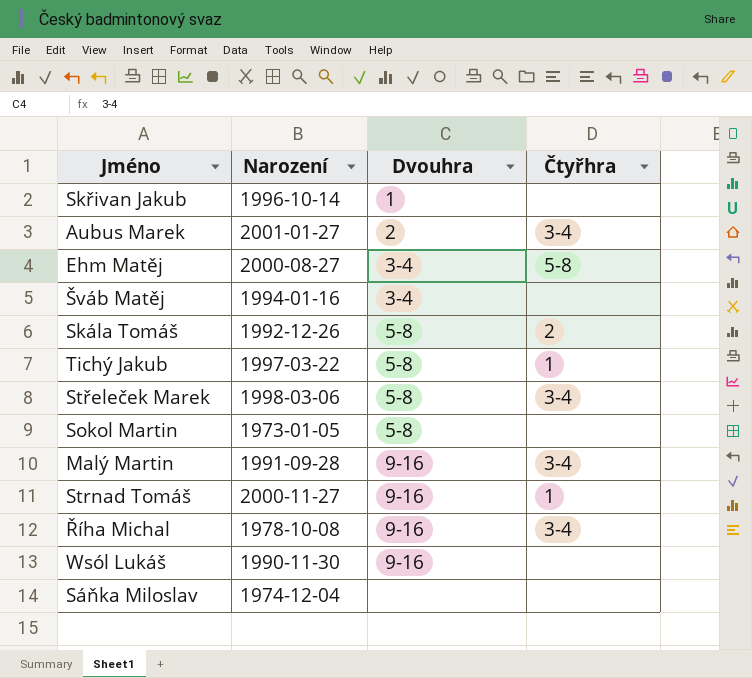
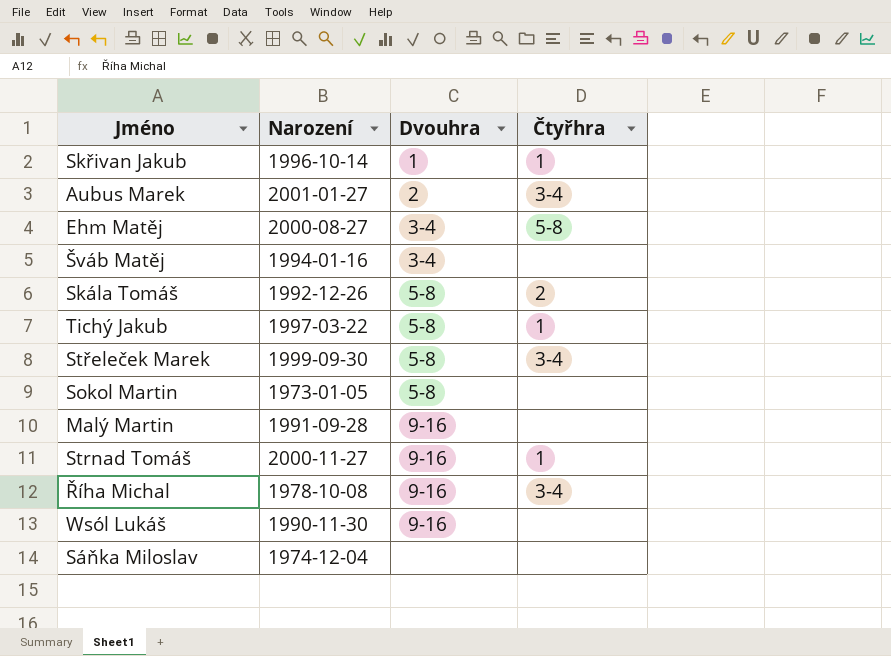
Skřivan Jakub | Čtyřhra: none -> 1
Střeleček Marek | Narození: 1998-03-06 -> 1999-09-30
Malý Martin | Čtyřhra: 3-4 -> none

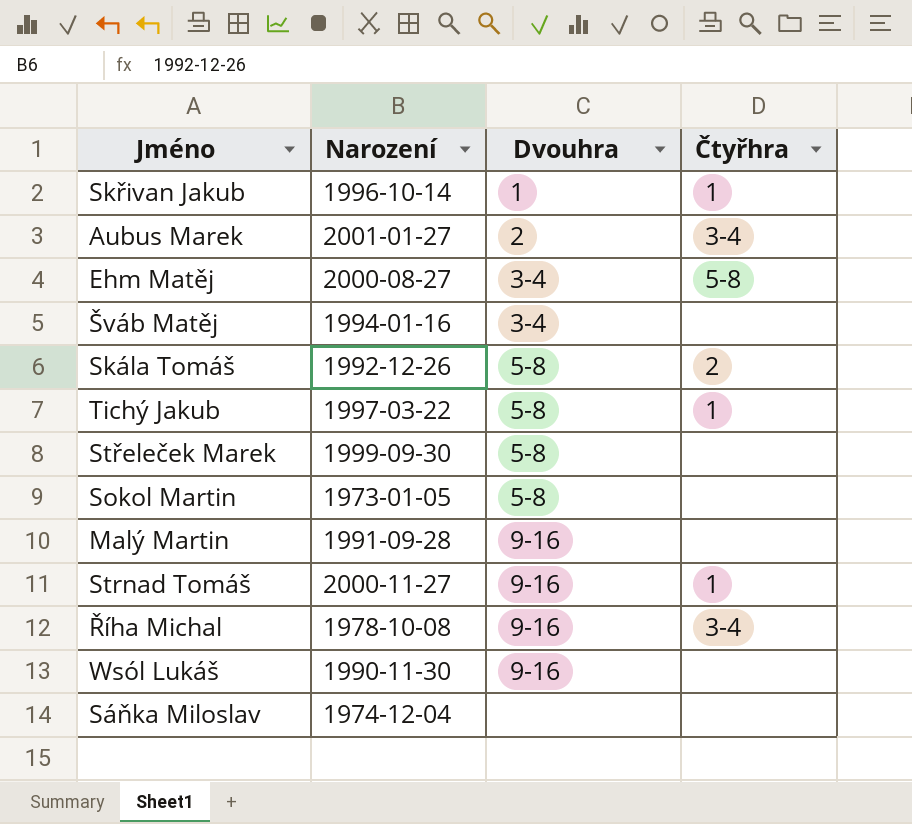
Střeleček Marek | Čtyřhra: 3-4 -> none

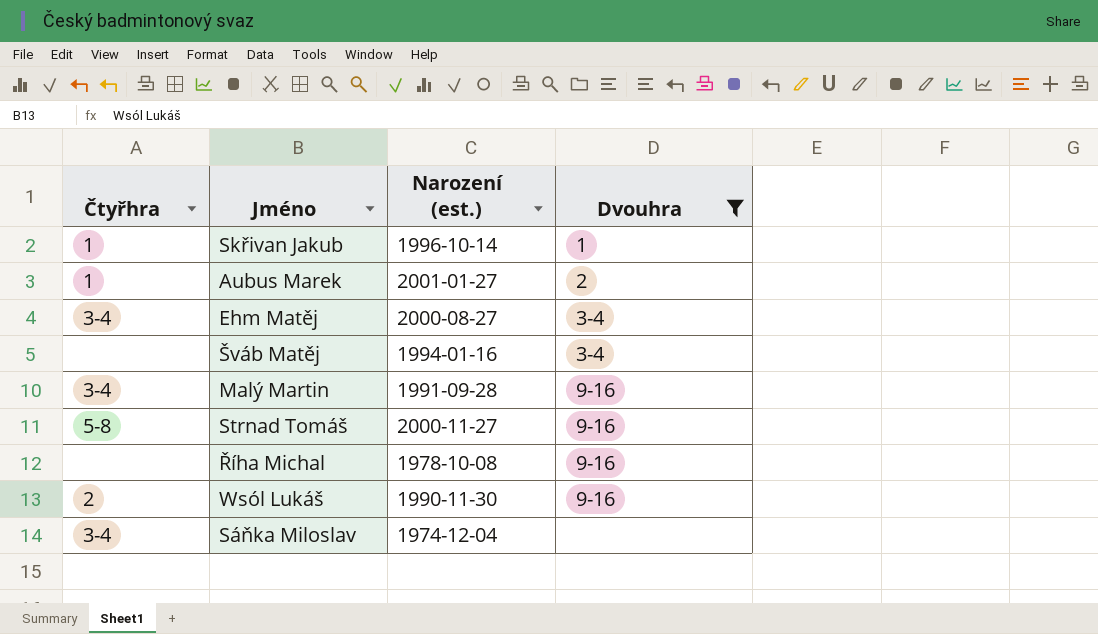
filter: none -> Dvouhra != 5-8
column Čtyřhra | position: 4 -> 1
column name: Narození -> Narození (est.)
Aubus Marek | Čtyřhra: 3-4 -> 1
Ehm Matěj | Čtyřhra: 5-8 -> 3-4
Malý Martin | Čtyřhra: none -> 3-4
Strnad Tomáš | Čtyřhra: 1 -> 5-8
Říha Michal | Čtyřhra: 3-4 -> none
Wsól Lukáš | Čtyřhra: none -> 2
Sáňka Miloslav | Čtyřhra: none -> 3-4

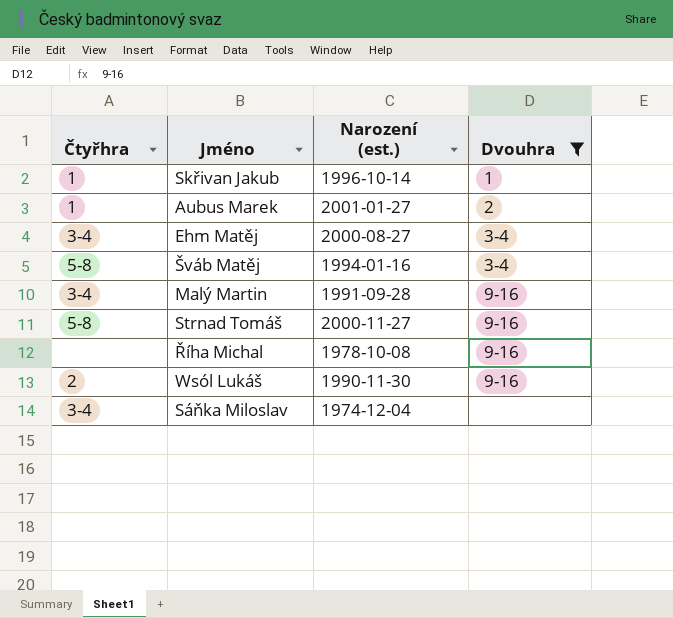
Šváb Matěj | Čtyřhra: none -> 5-8

